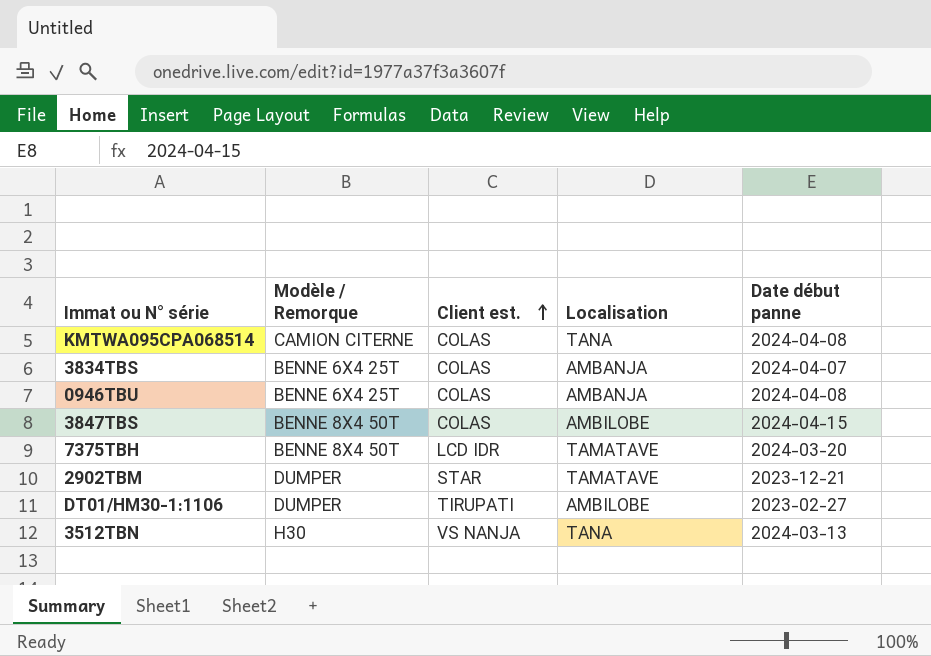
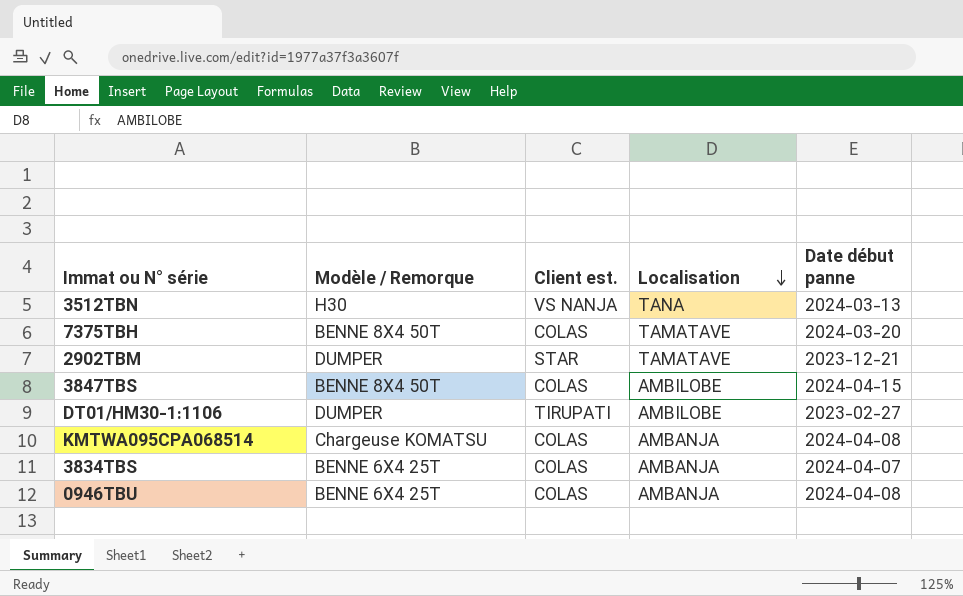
row order: Client est. ascending -> Localisation descending
7375TBH | Client est.: LCD IDR -> COLAS
KMTWA095CPA068514 | Modèle / Remorque: CAMION CITERNE -> Chargeuse KOMATSU
KMTWA095CPA068514 | Localisation: TANA -> AMBANJA

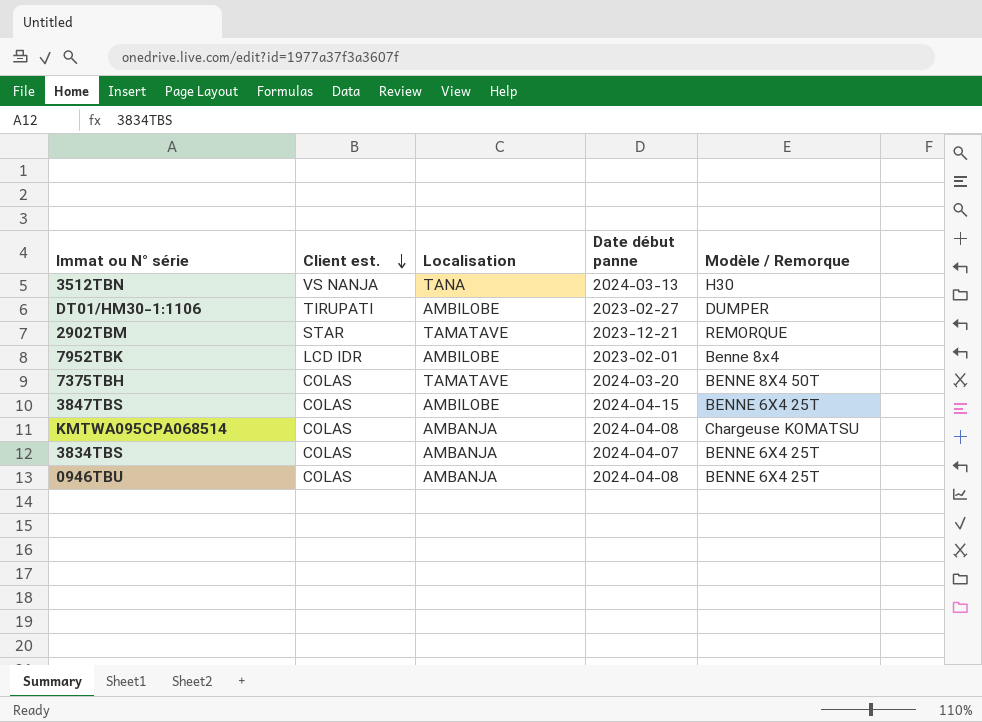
row order: Localisation descending -> Client est. descending
column Modèle / Remorque | position: 2 -> 5
2902TBM | Modèle / Remorque: DUMPER -> REMORQUE
row 7952TBK: none -> LCD IDR | AMBILOBE | 2023-02-01 | Benne 8x4
3847TBS | Modèle / Remorque: BENNE 8X4 50T -> BENNE 6X4 25T

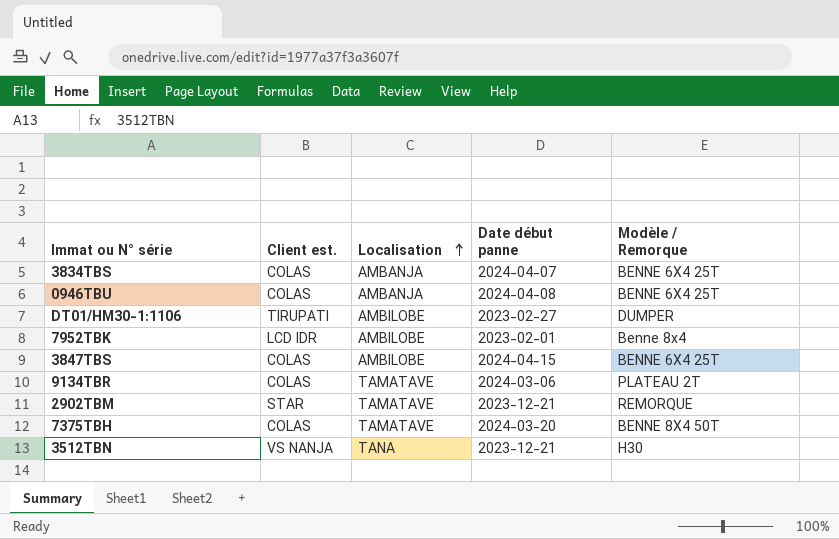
row order: Client est. descending -> Localisation ascending
row KMTWA095CPA068514: COLAS | AMBANJA | 2024-04-08 | Chargeuse KOMATSU -> none
row 9134TBR: none -> COLAS | TAMATAVE | 2024-03-06 | PLATEAU 2T
3512TBN | Date début panne: 2024-03-13 -> 2023-12-21

